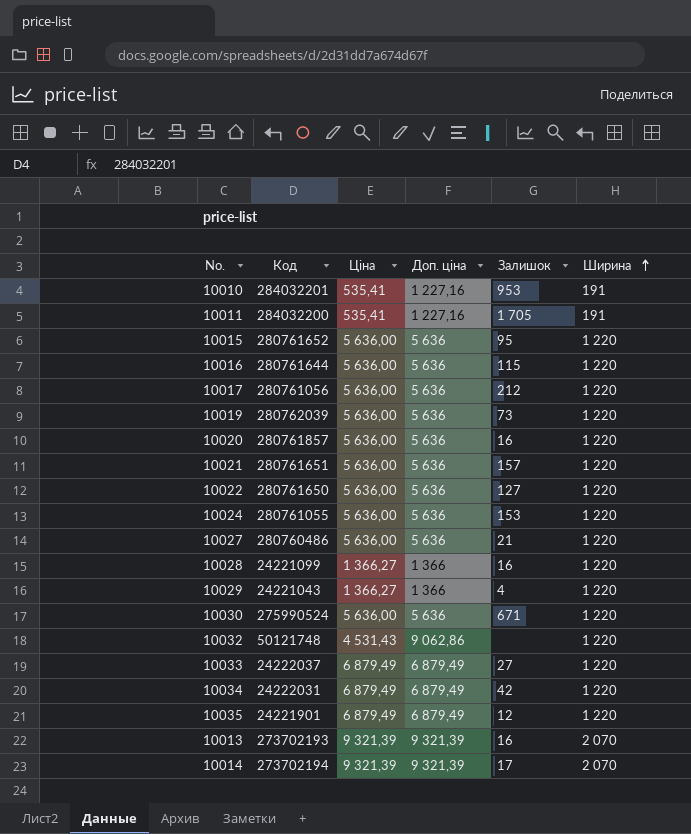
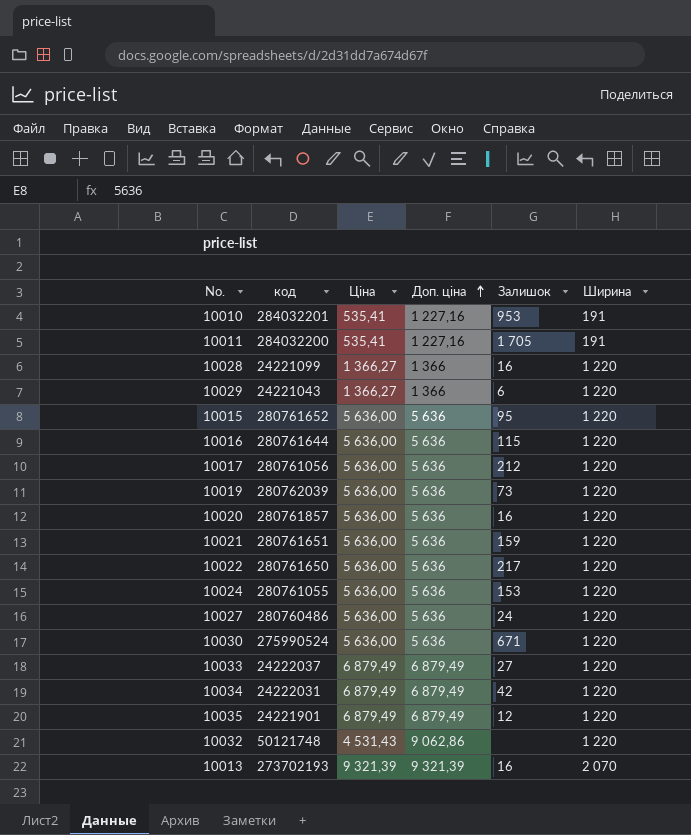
row order: Ширина ascending -> Доп. ціна ascending
column name: Код -> код
row 10014: 273702194 | 9 321,39 | 9 321,39 | 17 | 2 070 -> none
10029 | Залишок: 4 -> 6
10021 | Залишок: 157 -> 159
10022 | Залишок: 127 -> 217
10027 | Залишок: 21 -> 24

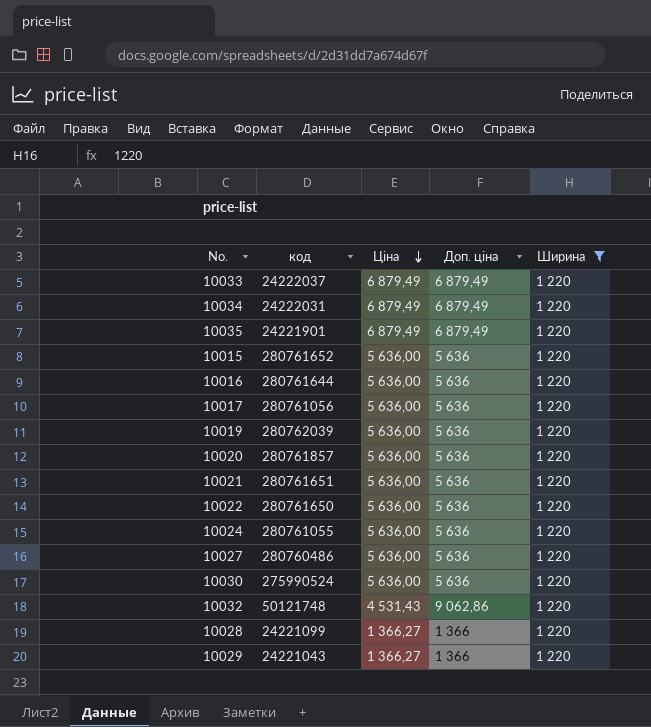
filter: none -> Ширина = 1 220
row order: Доп. ціна ascending -> Ціна descending
column Залишок | position: 5 -> none

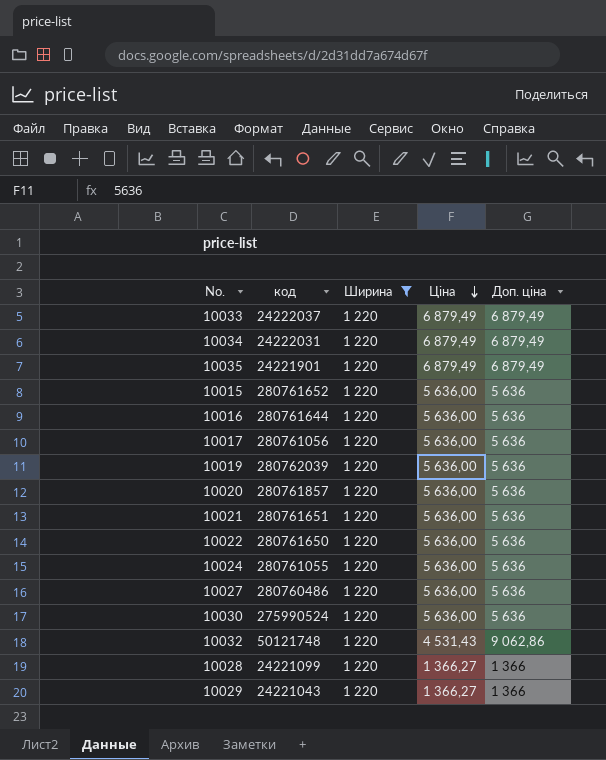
column Ширина | position: 5 -> 3

